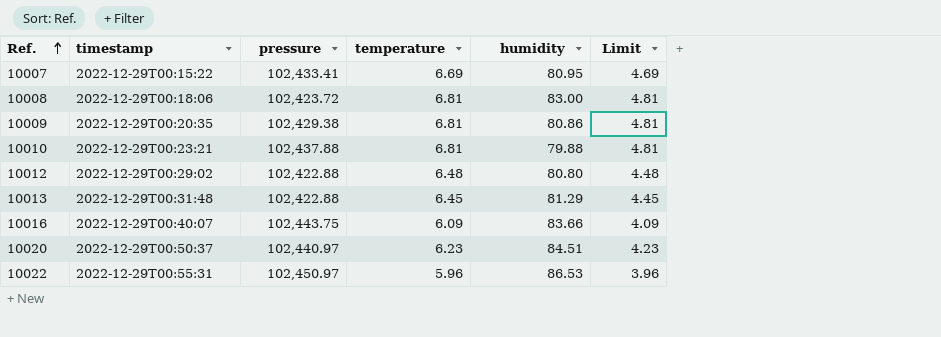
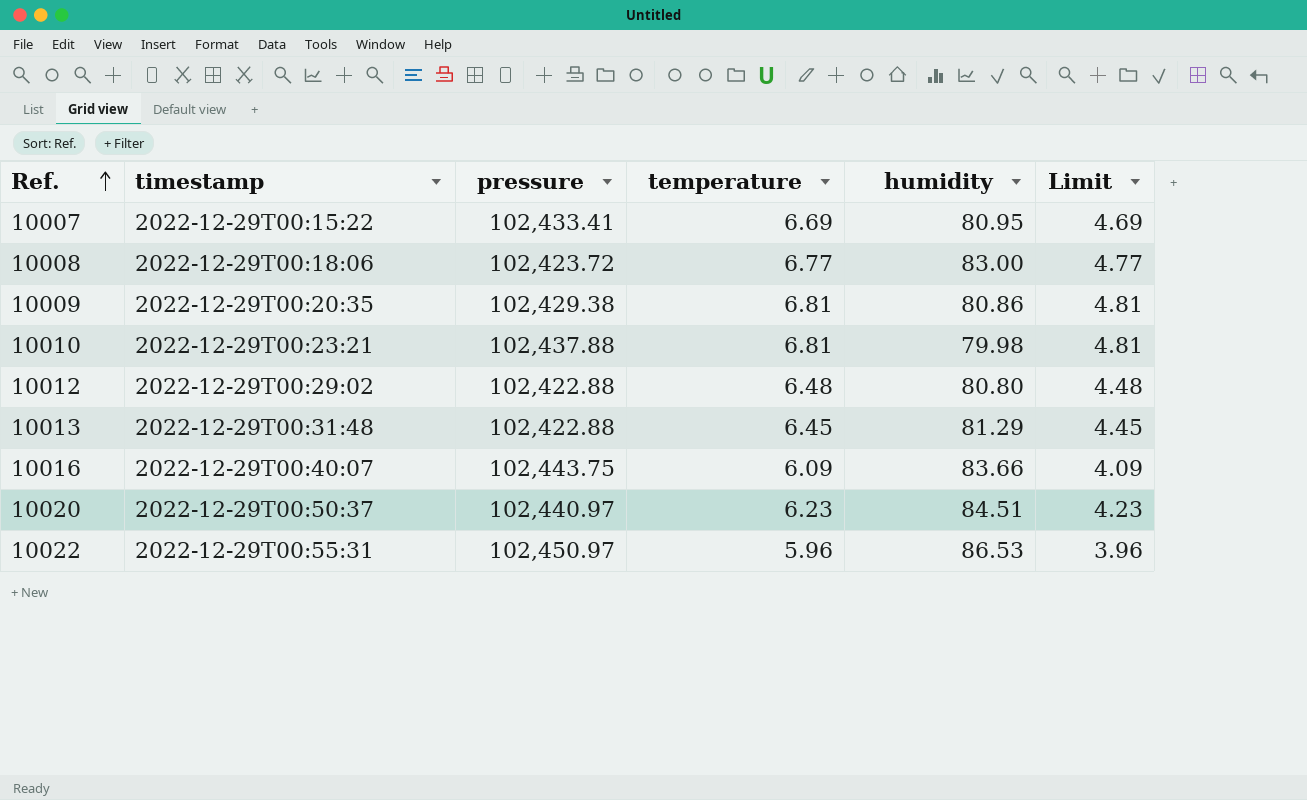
10008 | temperature: 6.81 -> 6.77
10008 | Limit: 4.81 -> 4.77
10010 | humidity: 79.88 -> 79.98

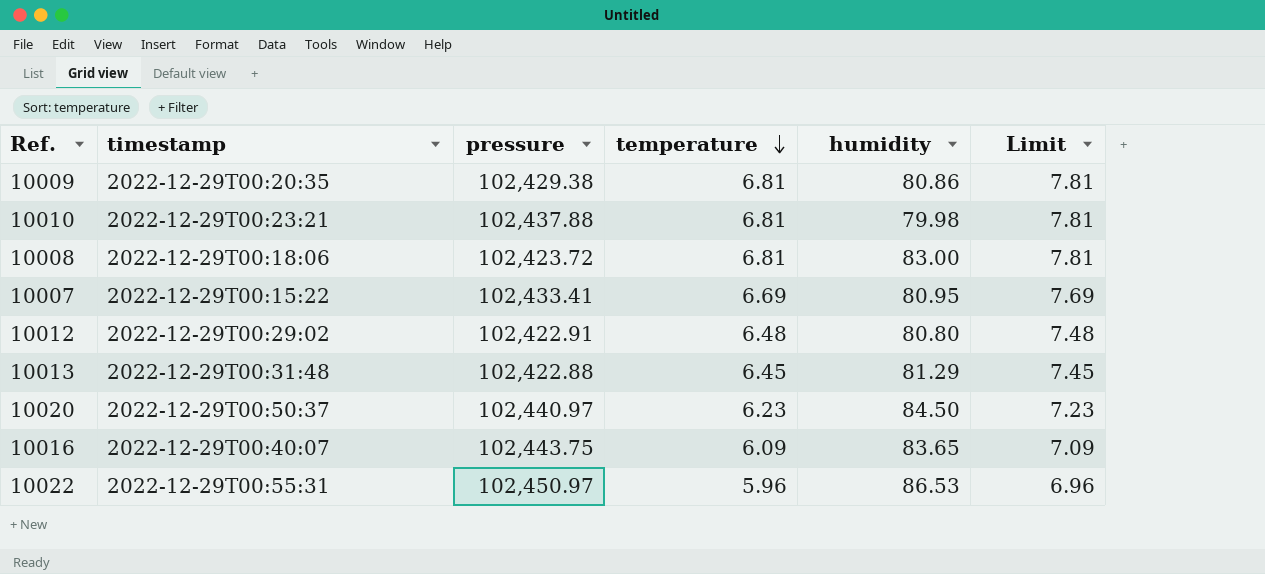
row order: Ref. ascending -> temperature descending
column Limit | formula: [temperature] - 2 -> [temperature] + 1
10008 | temperature: 6.77 -> 6.81
10012 | pressure: 102,422.88 -> 102,422.91
10020 | humidity: 84.51 -> 84.50
10016 | humidity: 83.66 -> 83.65

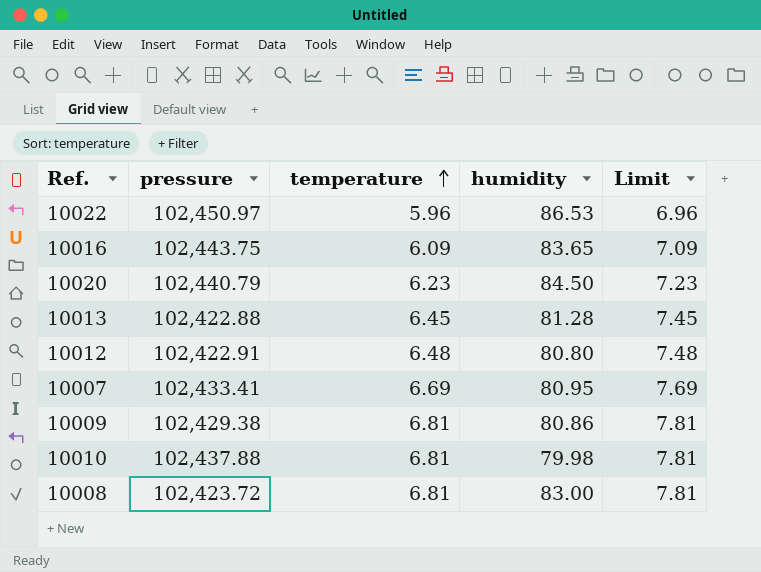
row order: temperature descending -> temperature ascending
column timestamp | position: 2 -> none
10020 | pressure: 102,440.97 -> 102,440.79
10013 | humidity: 81.29 -> 81.28

